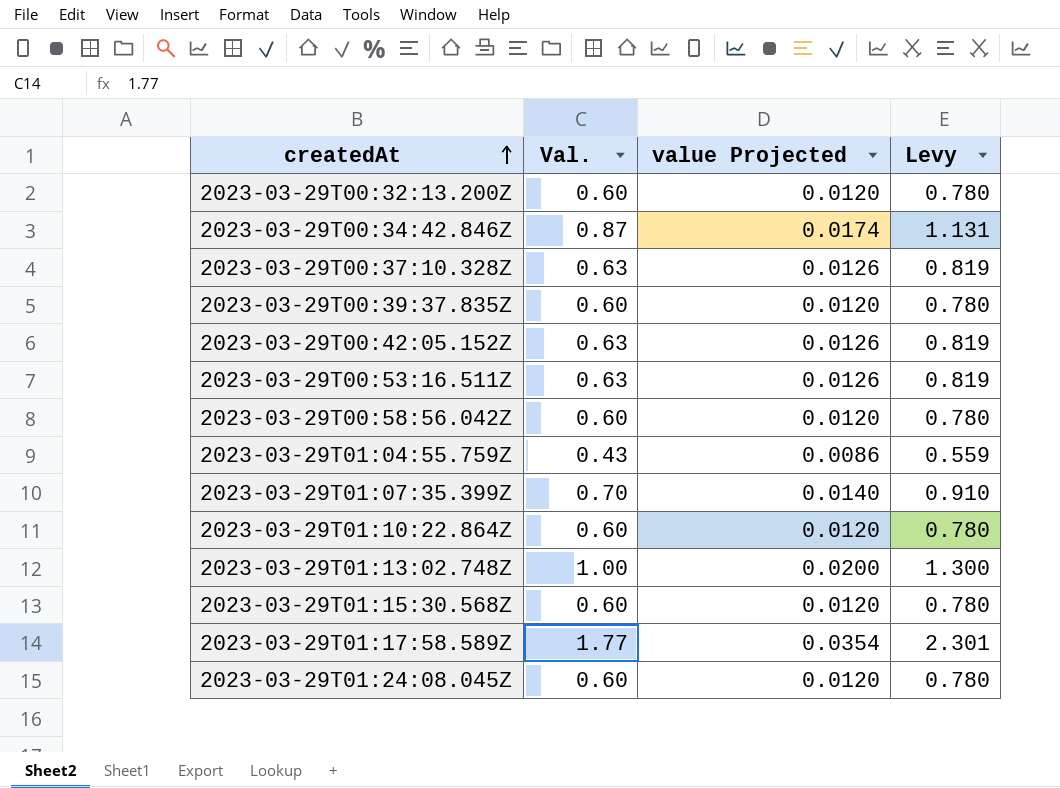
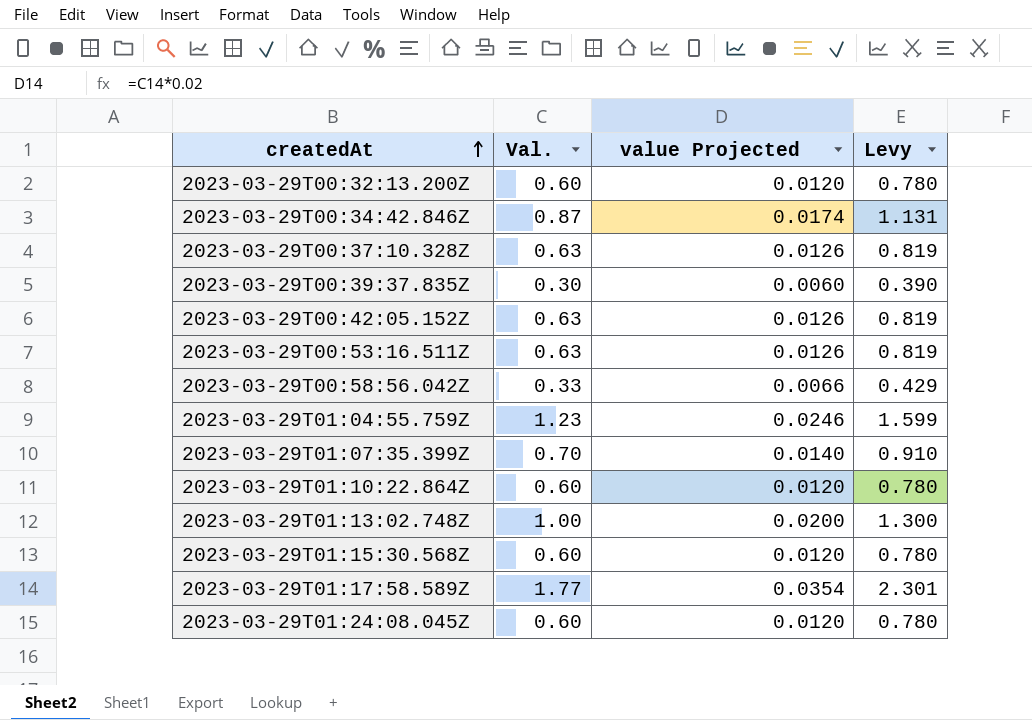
2023-03-29T00:39:37.835Z | Val.: 0.60 -> 0.30
2023-03-29T00:39:37.835Z | value Projected: 0.0120 -> 0.0060
2023-03-29T00:39:37.835Z | Levy: 0.780 -> 0.390
2023-03-29T00:58:56.042Z | Val.: 0.60 -> 0.33
2023-03-29T00:58:56.042Z | value Projected: 0.0120 -> 0.0066
2023-03-29T00:58:56.042Z | Levy: 0.780 -> 0.429
2023-03-29T01:04:55.759Z | Val.: 0.43 -> 1.23
2023-03-29T01:04:55.759Z | value Projected: 0.0086 -> 0.0246
2023-03-29T01:04:55.759Z | Levy: 0.559 -> 1.599

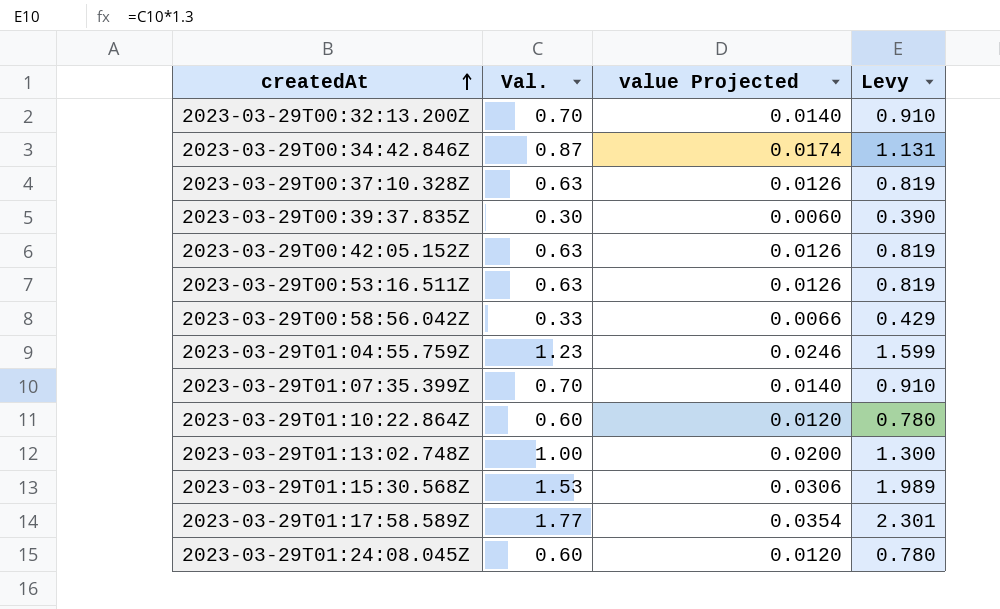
2023-03-29T00:32:13.200Z | Val.: 0.60 -> 0.70
2023-03-29T00:32:13.200Z | value Projected: 0.0120 -> 0.0140
2023-03-29T00:32:13.200Z | Levy: 0.780 -> 0.910
2023-03-29T01:15:30.568Z | Val.: 0.60 -> 1.53
2023-03-29T01:15:30.568Z | value Projected: 0.0120 -> 0.0306
2023-03-29T01:15:30.568Z | Levy: 0.780 -> 1.989

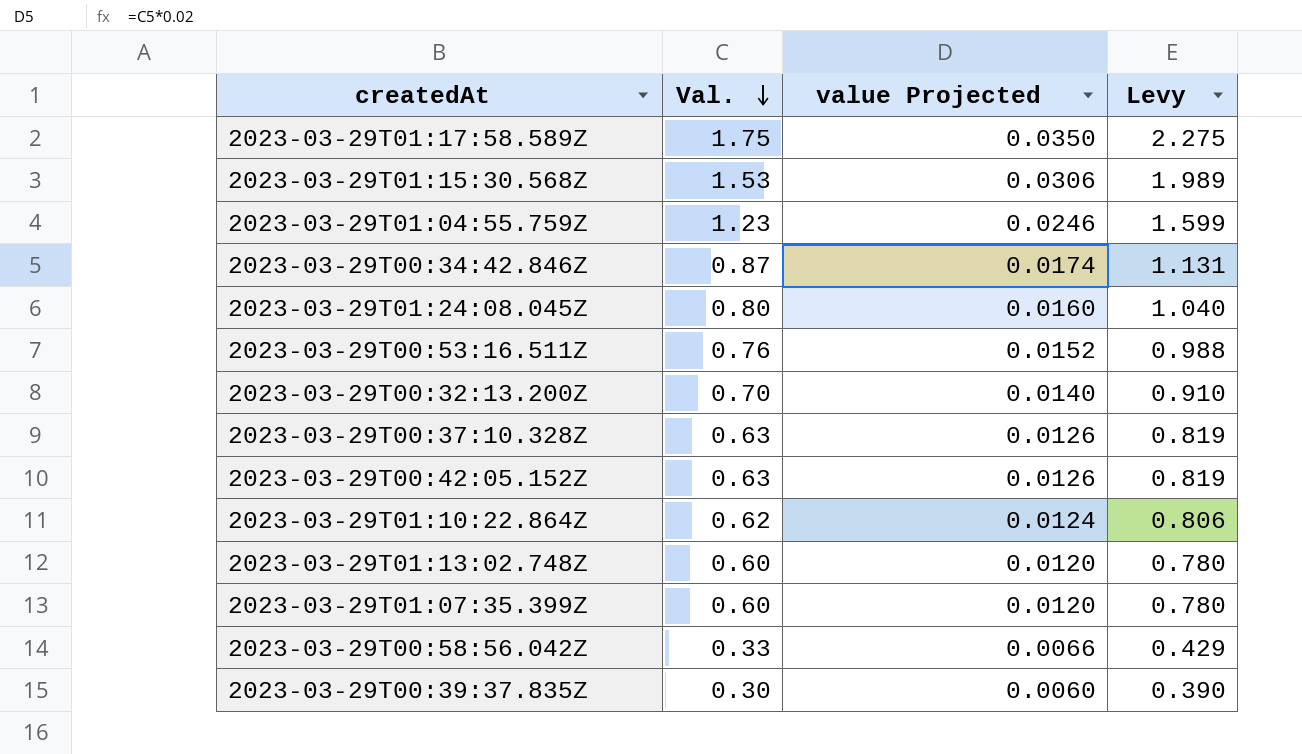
row order: createdAt ascending -> Val. descending
2023-03-29T01:17:58.589Z | Val.: 1.77 -> 1.75
2023-03-29T01:17:58.589Z | value Projected: 0.0354 -> 0.0350
2023-03-29T01:17:58.589Z | Levy: 2.301 -> 2.275
2023-03-29T01:24:08.045Z | Val.: 0.60 -> 0.80
2023-03-29T01:24:08.045Z | value Projected: 0.0120 -> 0.0160
2023-03-29T01:24:08.045Z | Levy: 0.780 -> 1.040
2023-03-29T00:53:16.511Z | Val.: 0.63 -> 0.76
2023-03-29T00:53:16.511Z | value Projected: 0.0126 -> 0.0152
2023-03-29T00:53:16.511Z | Levy: 0.819 -> 0.988
2023-03-29T01:10:22.864Z | Val.: 0.60 -> 0.62
2023-03-29T01:10:22.864Z | value Projected: 0.0120 -> 0.0124
2023-03-29T01:10:22.864Z | Levy: 0.780 -> 0.806
2023-03-29T01:13:02.748Z | Val.: 1.00 -> 0.60
2023-03-29T01:13:02.748Z | value Projected: 0.0200 -> 0.0120
2023-03-29T01:13:02.748Z | Levy: 1.300 -> 0.780
2023-03-29T01:07:35.399Z | Val.: 0.70 -> 0.60
2023-03-29T01:07:35.399Z | value Projected: 0.0140 -> 0.0120
2023-03-29T01:07:35.399Z | Levy: 0.910 -> 0.780

